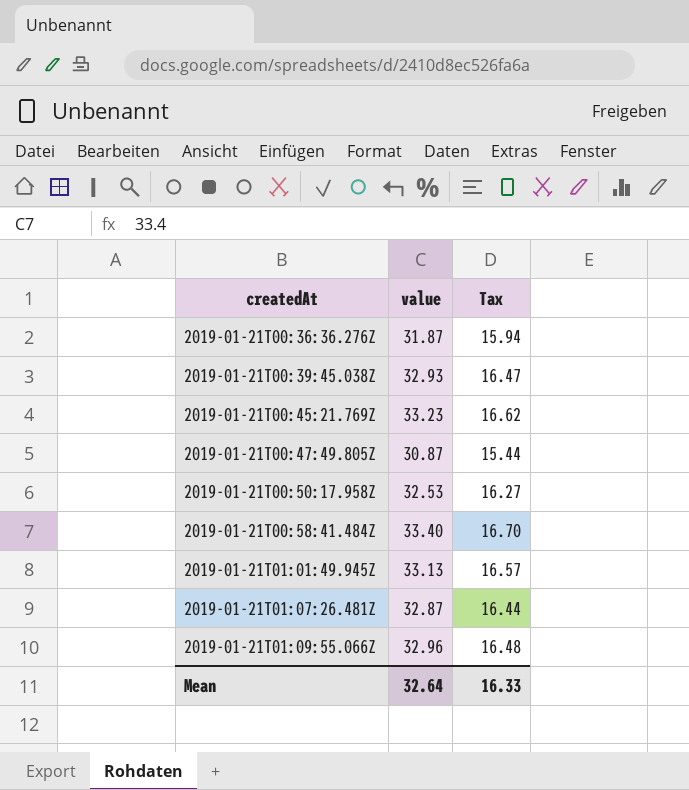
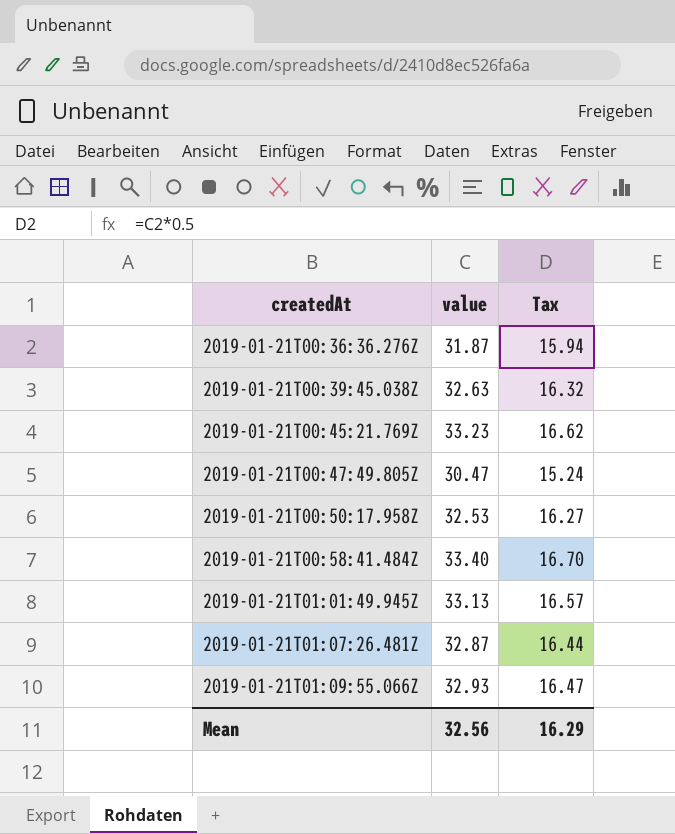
2019-01-21T00:39:45.038Z | value: 32.93 -> 32.63
2019-01-21T00:39:45.038Z | Tax: 16.47 -> 16.32
2019-01-21T00:47:49.805Z | value: 30.87 -> 30.47
2019-01-21T00:47:49.805Z | Tax: 15.44 -> 15.24
2019-01-21T01:09:55.066Z | value: 32.96 -> 32.93
2019-01-21T01:09:55.066Z | Tax: 16.48 -> 16.47
Mean | value: 32.64 -> 32.56
Mean | Tax: 16.33 -> 16.29

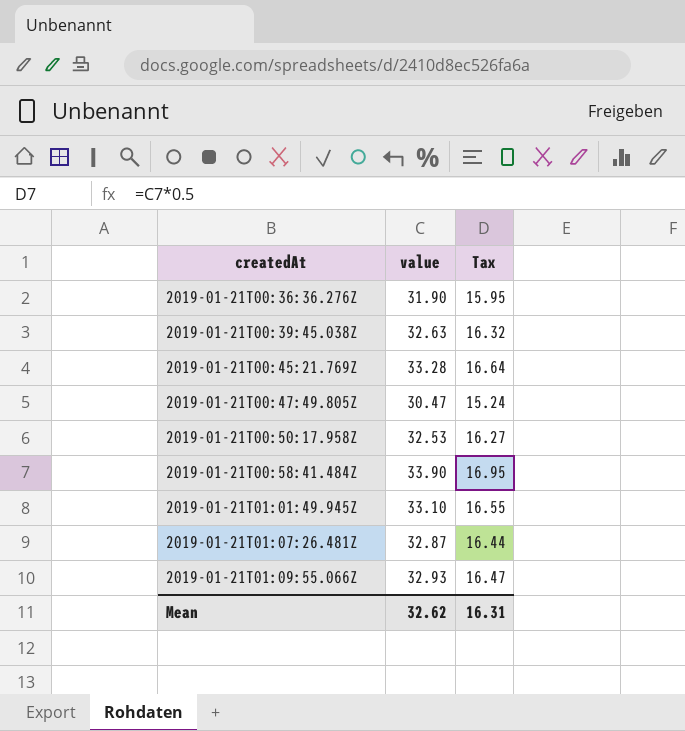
2019-01-21T00:36:36.276Z | value: 31.87 -> 31.90
2019-01-21T00:36:36.276Z | Tax: 15.94 -> 15.95
2019-01-21T00:45:21.769Z | value: 33.23 -> 33.28
2019-01-21T00:45:21.769Z | Tax: 16.62 -> 16.64
2019-01-21T00:58:41.484Z | value: 33.40 -> 33.90
2019-01-21T00:58:41.484Z | Tax: 16.70 -> 16.95
2019-01-21T01:01:49.945Z | value: 33.13 -> 33.10
2019-01-21T01:01:49.945Z | Tax: 16.57 -> 16.55
Mean | value: 32.56 -> 32.62
Mean | Tax: 16.29 -> 16.31

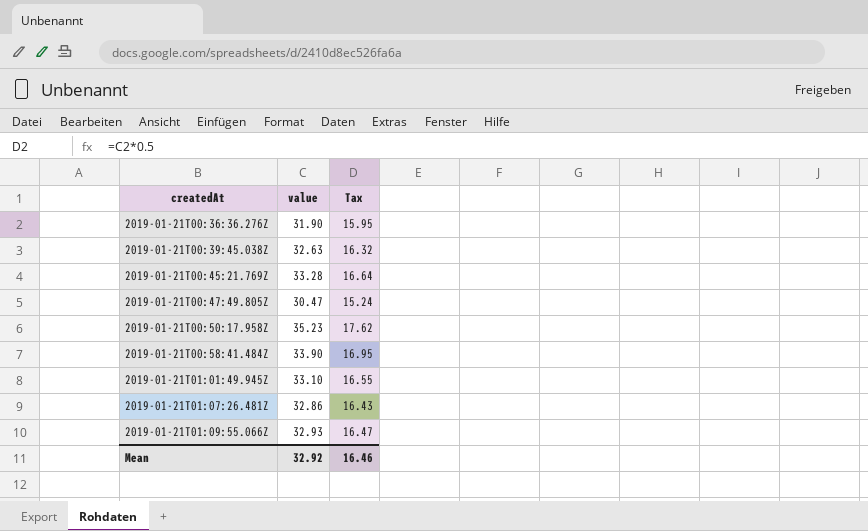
2019-01-21T00:50:17.958Z | value: 32.53 -> 35.23
2019-01-21T00:50:17.958Z | Tax: 16.27 -> 17.62
2019-01-21T01:07:26.481Z | value: 32.87 -> 32.86
2019-01-21T01:07:26.481Z | Tax: 16.44 -> 16.43
Mean | value: 32.62 -> 32.92
Mean | Tax: 16.31 -> 16.46

